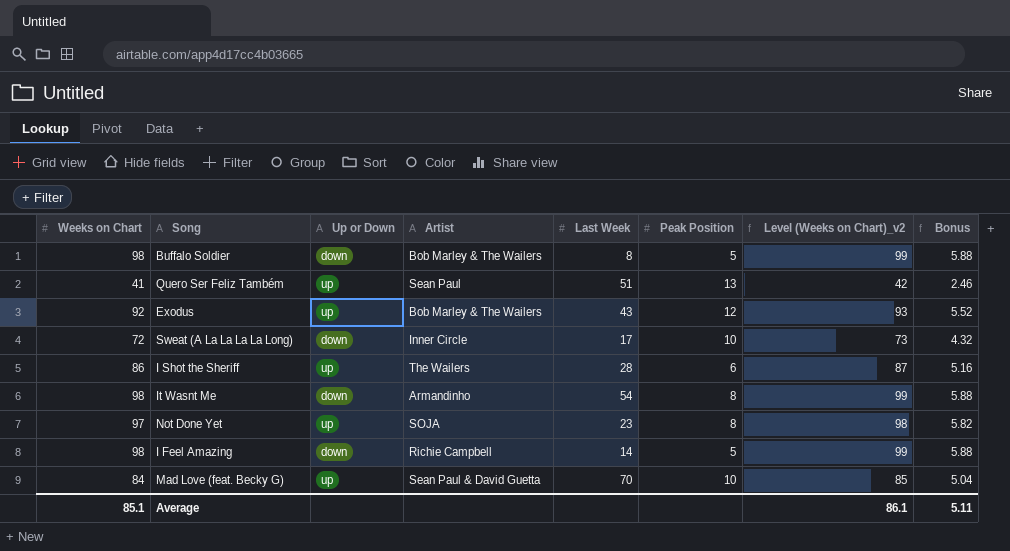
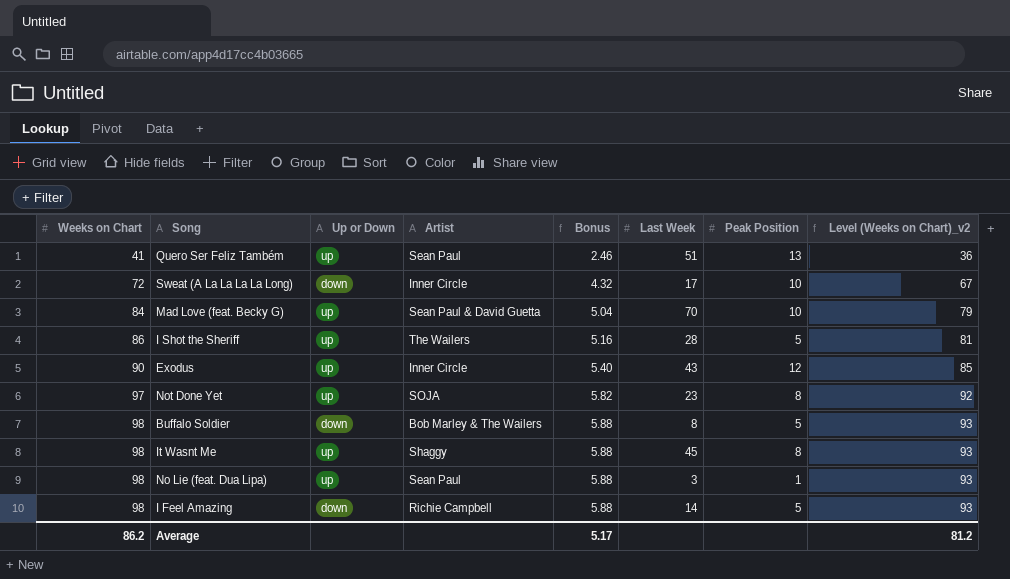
row order: none -> Weeks on Chart ascending
column Bonus | position: 8 -> 5
column Level (Weeks on Chart)_v2 | formula: [Weeks on Chart] + 1 -> [Weeks on Chart] - 5
I Shot the Sheriff | Peak Position: 6 -> 5
Exodus | Weeks on Chart: 92 -> 90
Exodus | Artist: Bob Marley & The Wailers -> Inner Circle
Exodus | Bonus: 5.52 -> 5.40
It Wasnt Me | Up or Down: down -> up
It Wasnt Me | Artist: Armandinho -> Shaggy
It Wasnt Me | Last Week: 54 -> 45
row No Lie (feat. Dua Lipa): none -> 98 | up | Sean Paul | 5.88 | 3 | 1 | 93
Average | Weeks on Chart: 85.1 -> 86.2
Average | Bonus: 5.11 -> 5.17
Average | Level (Weeks on Chart)_v2: 86.1 -> 81.2

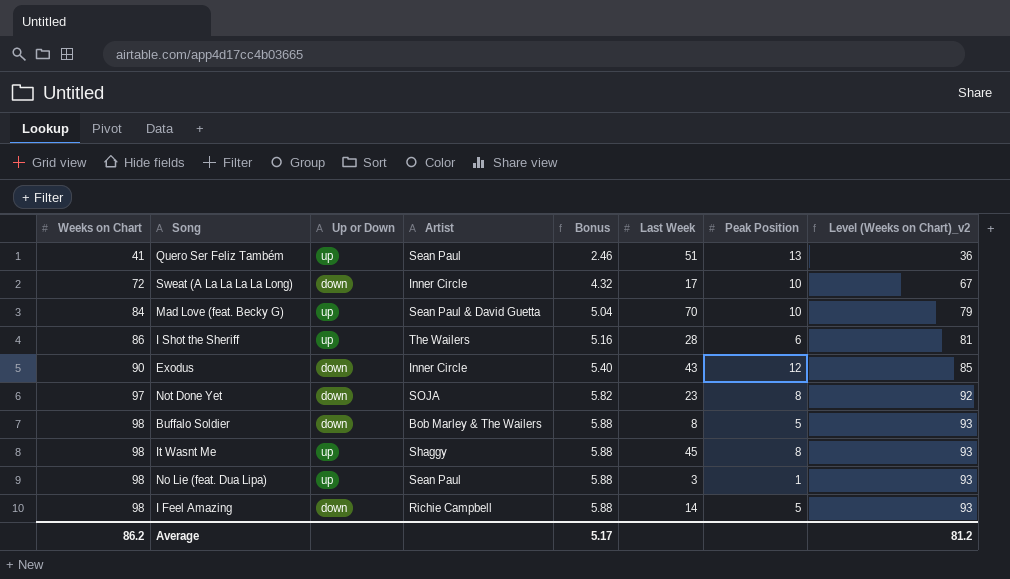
I Shot the Sheriff | Peak Position: 5 -> 6
Exodus | Up or Down: up -> down
Not Done Yet | Up or Down: up -> down

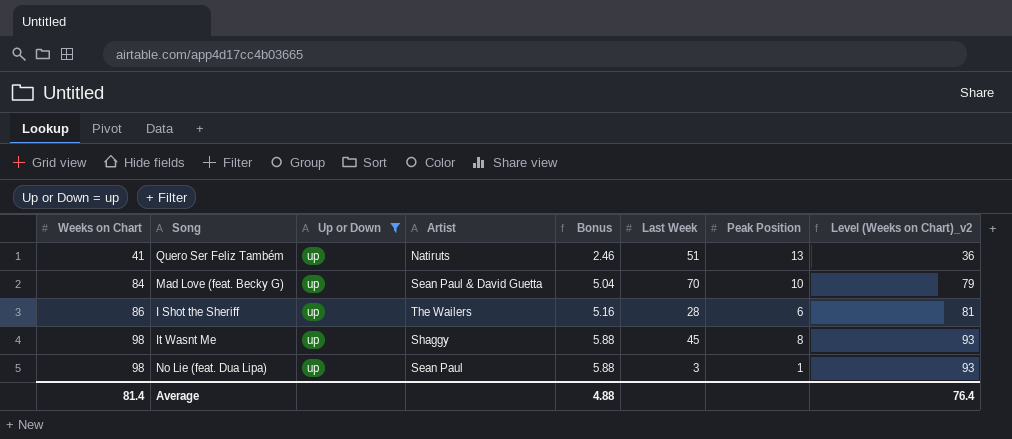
filter: none -> Up or Down = up
Quero Ser Feliz Também | Artist: Sean Paul -> Natiruts
Average | Weeks on Chart: 86.2 -> 81.4
Average | Bonus: 5.17 -> 4.88
Average | Level (Weeks on Chart)_v2: 81.2 -> 76.4

